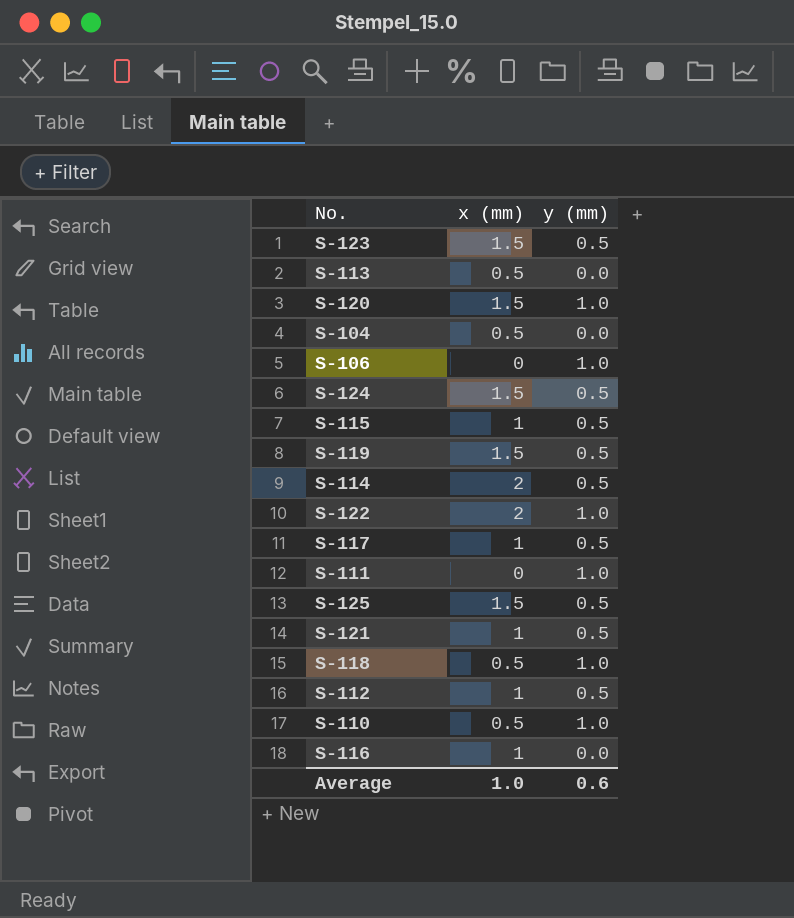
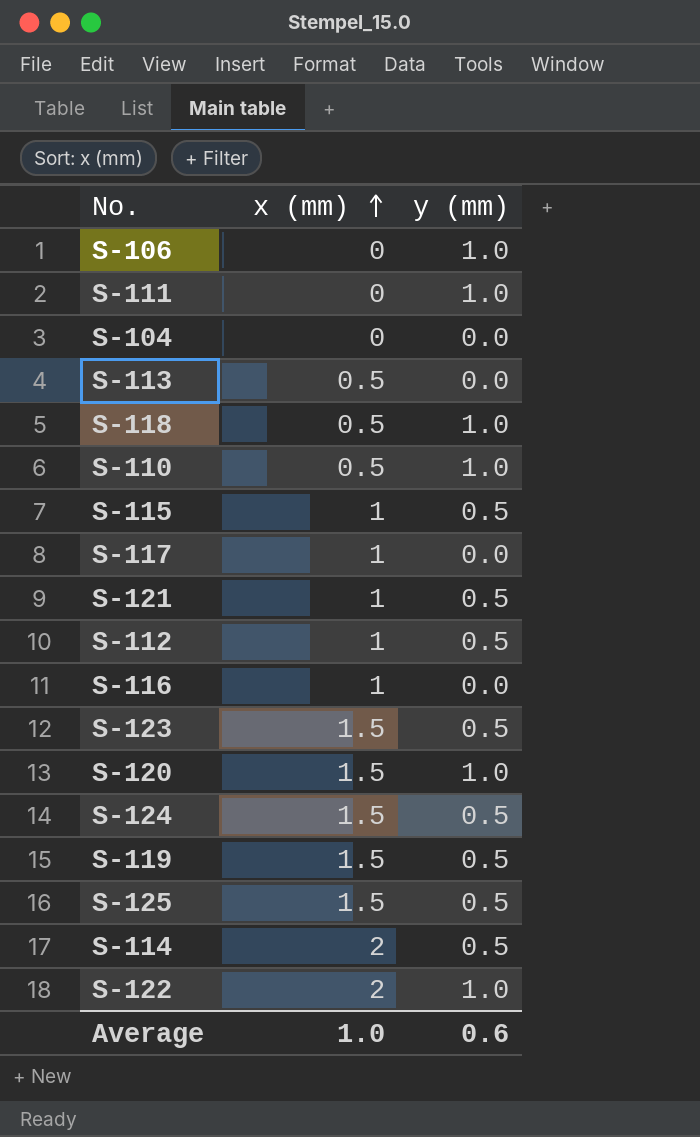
row order: none -> x (mm) ascending
S-104 | x (mm): 0.5 -> 0
S-117 | y (mm): 0.5 -> 0.0

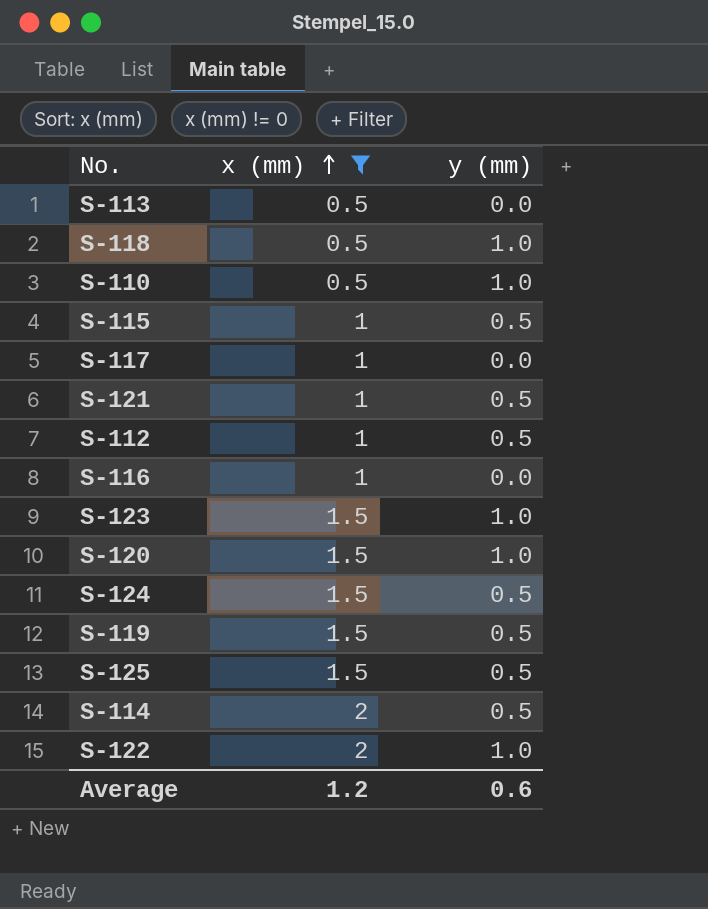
filter: none -> x (mm) != 0
S-123 | y (mm): 0.5 -> 1.0
Average | x (mm): 1.0 -> 1.2

